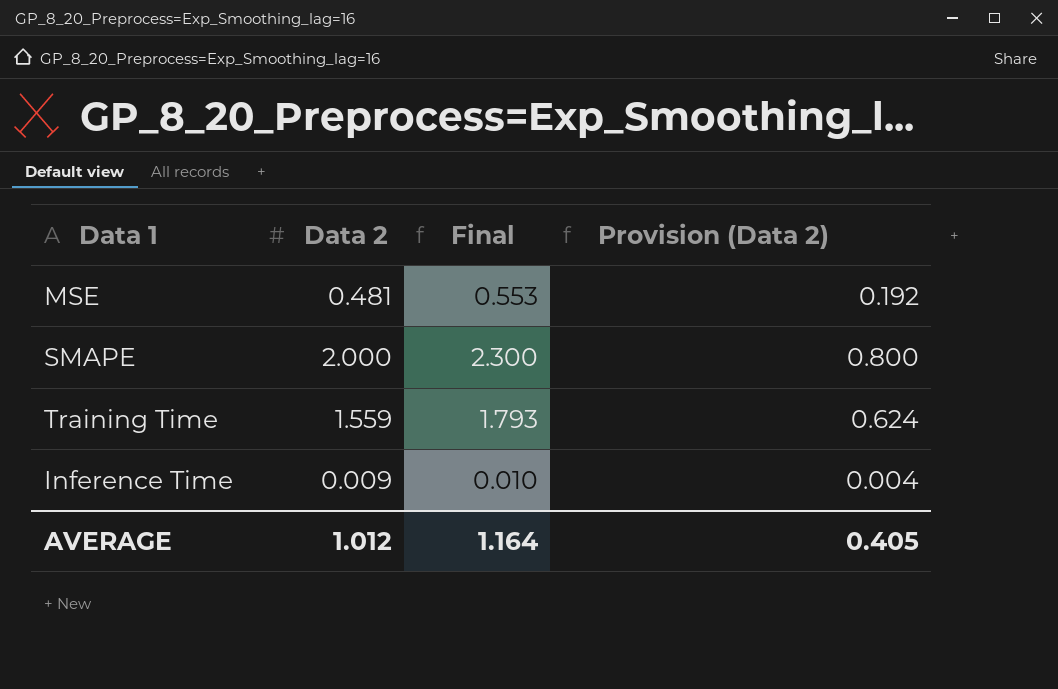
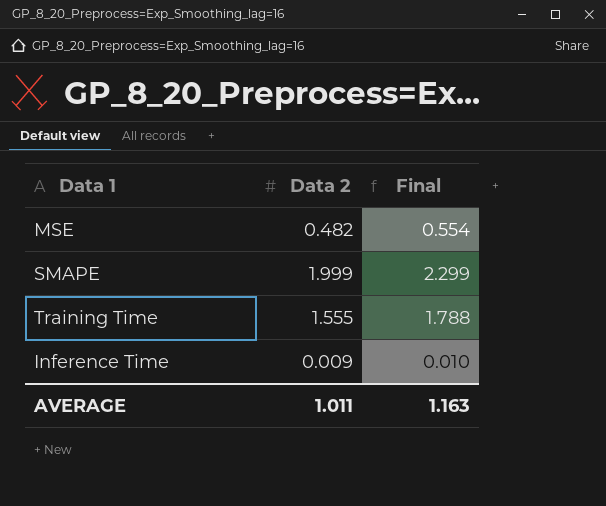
column Provision (Data 2) | formula: [Data 2] * 0.4 -> none
MSE | Data 2: 0.481 -> 0.482
MSE | Final: 0.553 -> 0.554
SMAPE | Data 2: 2.000 -> 1.999
SMAPE | Final: 2.300 -> 2.299
Training Time | Data 2: 1.559 -> 1.555
Training Time | Final: 1.793 -> 1.788
AVERAGE | Data 2: 1.012 -> 1.011
AVERAGE | Final: 1.164 -> 1.163

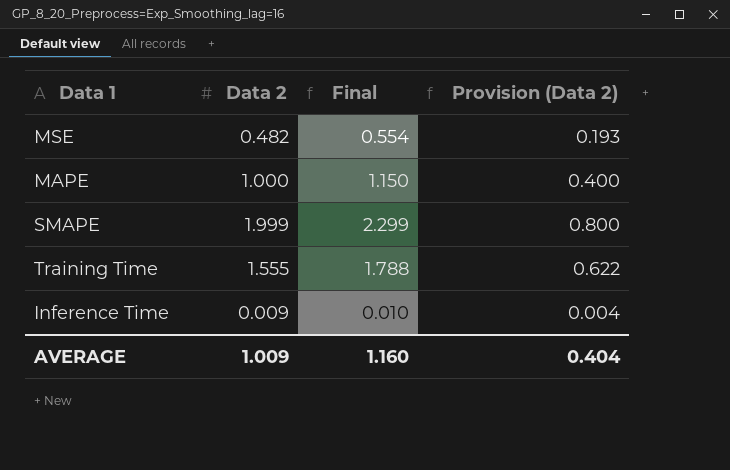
column Provision (Data 2) | formula: none -> [Data 2] * 0.4
row MAPE: none -> 1.000 | 1.150 | 0.400
AVERAGE | Data 2: 1.011 -> 1.009
AVERAGE | Final: 1.163 -> 1.160

